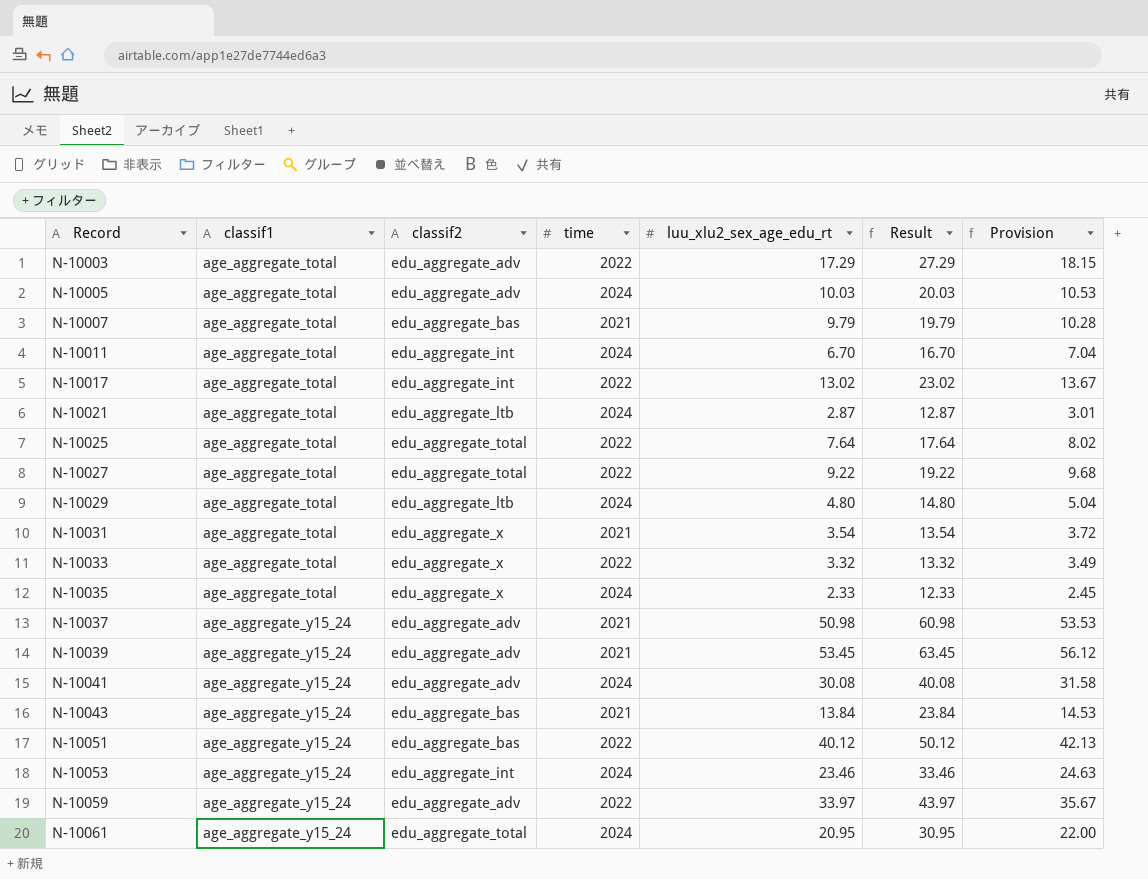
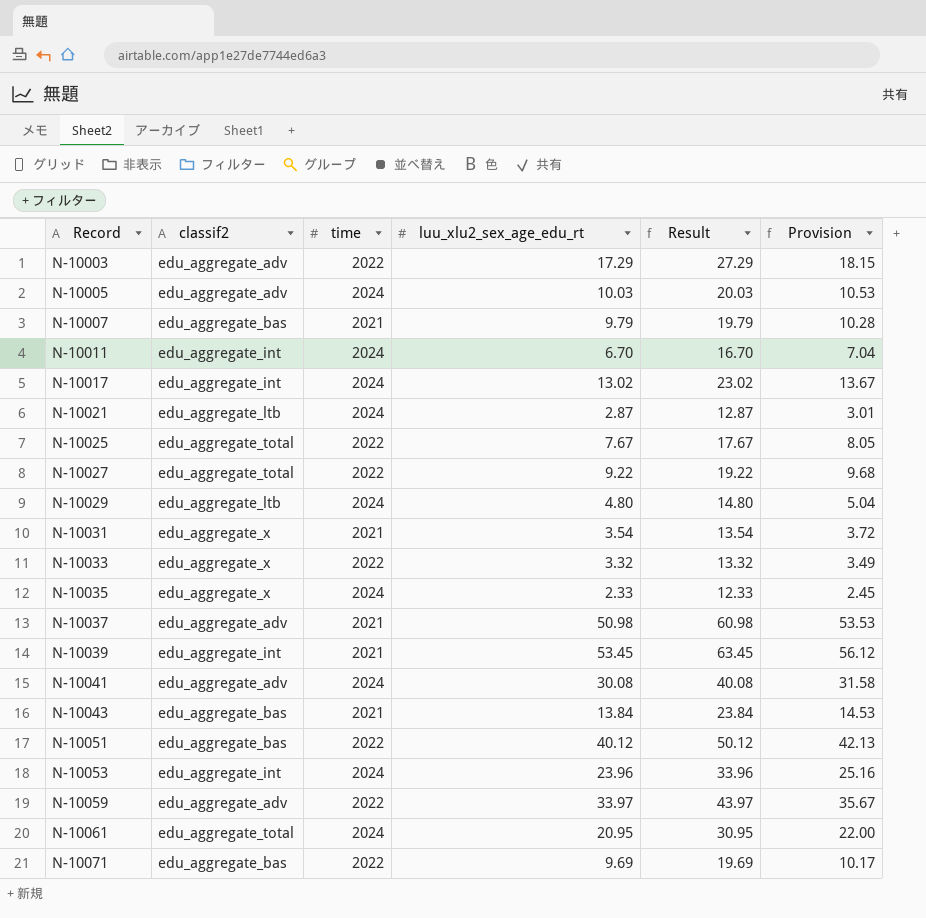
column classif1 | position: 2 -> none
N-10017 | time: 2022 -> 2024
N-10025 | luu_xlu2_sex_age_edu_rt: 7.64 -> 7.67
N-10025 | Result: 17.64 -> 17.67
N-10025 | Provision: 8.02 -> 8.05
N-10039 | classif2: edu_aggregate_adv -> edu_aggregate_int
N-10053 | luu_xlu2_sex_age_edu_rt: 23.46 -> 23.96
N-10053 | Result: 33.46 -> 33.96
N-10053 | Provision: 24.63 -> 25.16
row N-10071: none -> edu_aggregate_bas | 2022 | 9.69 | 19.69 | 10.17

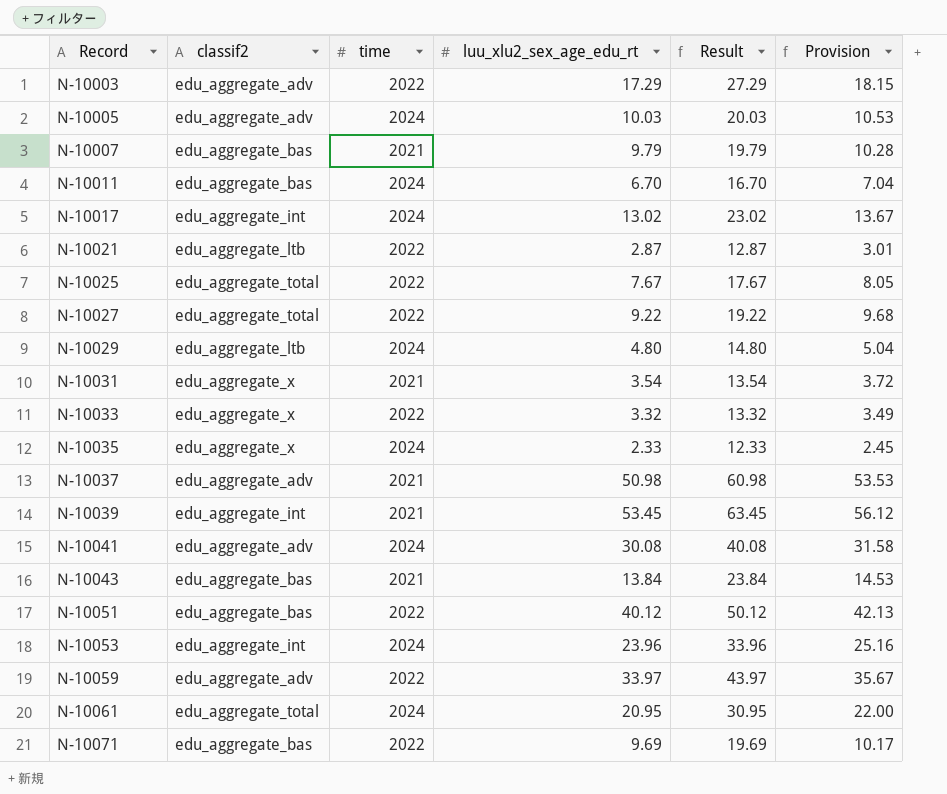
N-10011 | classif2: edu_aggregate_int -> edu_aggregate_bas
N-10021 | time: 2024 -> 2022

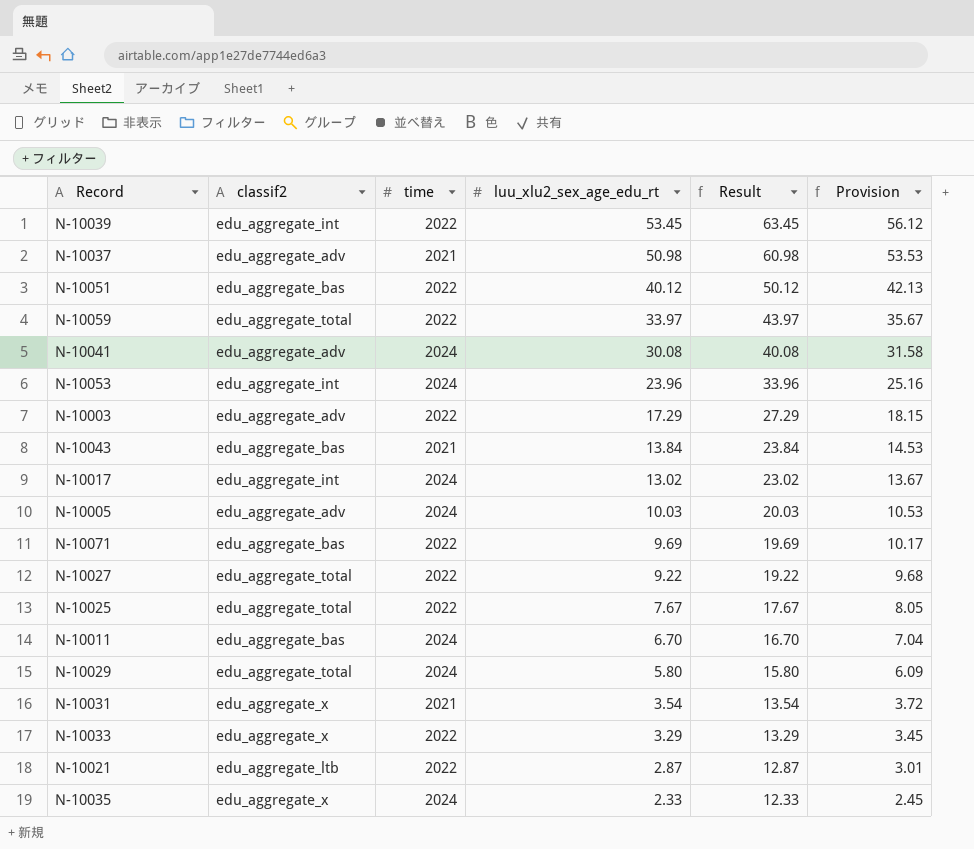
row order: Record ascending -> luu_xlu2_sex_age_edu_rt descending
row N-10007: edu_aggregate_bas | 2021 | 9.79 | 19.79 | 10.28 -> none
row N-10061: edu_aggregate_total | 2024 | 20.95 | 30.95 | 22.00 -> none
N-10039 | time: 2021 -> 2022
N-10059 | classif2: edu_aggregate_adv -> edu_aggregate_total
N-10029 | classif2: edu_aggregate_ltb -> edu_aggregate_total
N-10029 | luu_xlu2_sex_age_edu_rt: 4.80 -> 5.80
N-10029 | Result: 14.80 -> 15.80
N-10029 | Provision: 5.04 -> 6.09
N-10033 | luu_xlu2_sex_age_edu_rt: 3.32 -> 3.29
N-10033 | Result: 13.32 -> 13.29
N-10033 | Provision: 3.49 -> 3.45

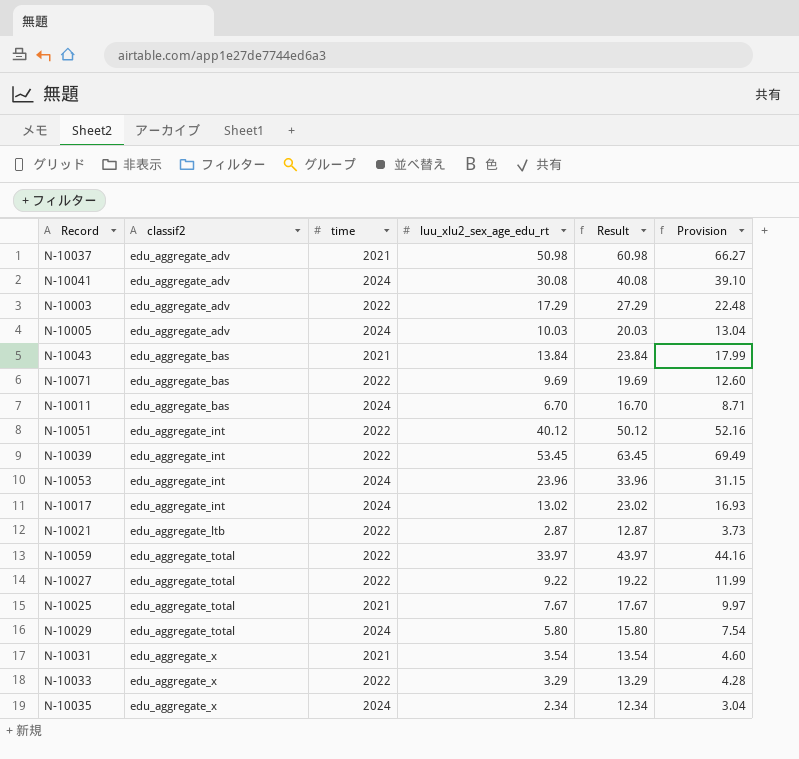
row order: luu_xlu2_sex_age_edu_rt descending -> classif2 ascending
column Provision | formula: [luu_xlu2_sex_age_edu_rt] * 1.05 -> [luu_xlu2_sex_age_edu_rt] * 1.3
N-10051 | classif2: edu_aggregate_bas -> edu_aggregate_int
N-10025 | time: 2022 -> 2021
N-10035 | luu_xlu2_sex_age_edu_rt: 2.33 -> 2.34
N-10035 | Result: 12.33 -> 12.34

